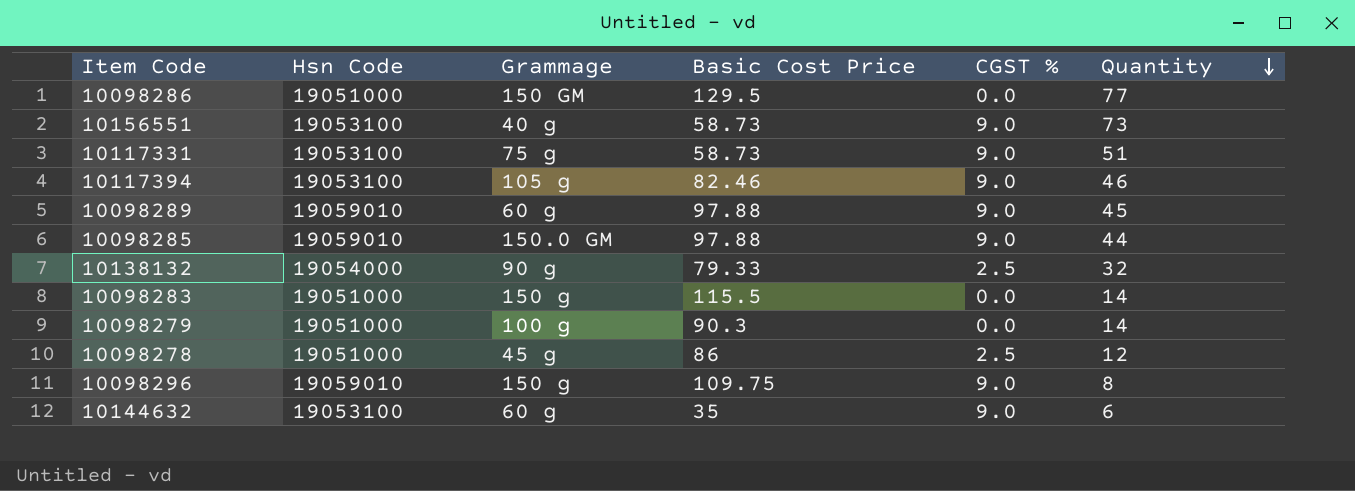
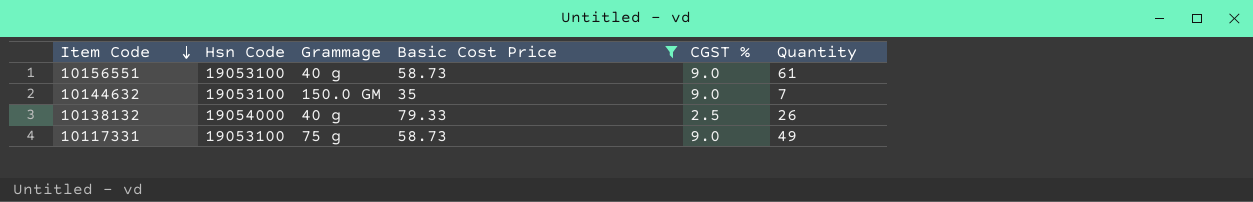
filter: none -> Basic Cost Price <= 79.33
row order: Quantity descending -> Item Code descending
10156551 | Quantity: 73 -> 61
10144632 | Grammage: 60 g -> 150.0 GM
10144632 | Quantity: 6 -> 7
10138132 | Grammage: 90 g -> 40 g
10138132 | Quantity: 32 -> 26
10117331 | Quantity: 51 -> 49

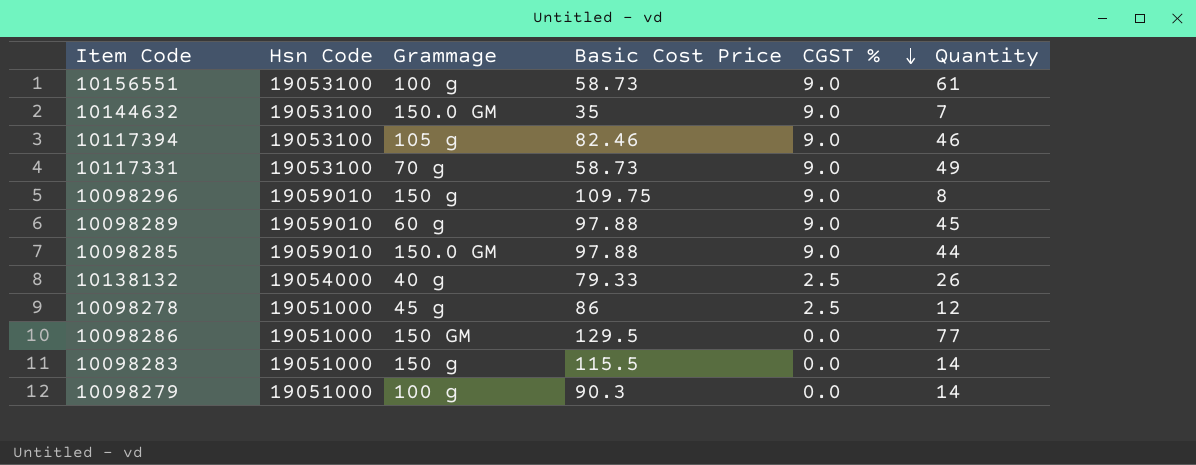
filter: Basic Cost Price <= 79.33 -> none
row order: Item Code descending -> CGST % descending
10156551 | Grammage: 40 g -> 100 g
10117331 | Grammage: 75 g -> 70 g

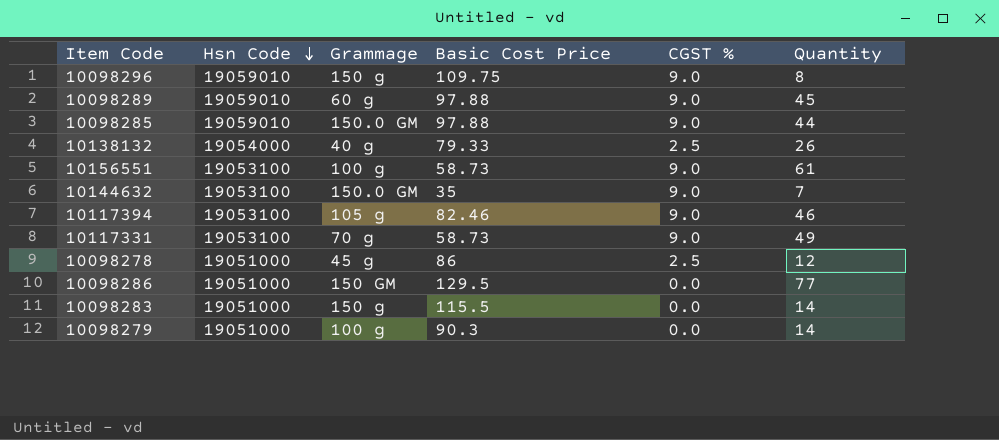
row order: CGST % descending -> Hsn Code descending

